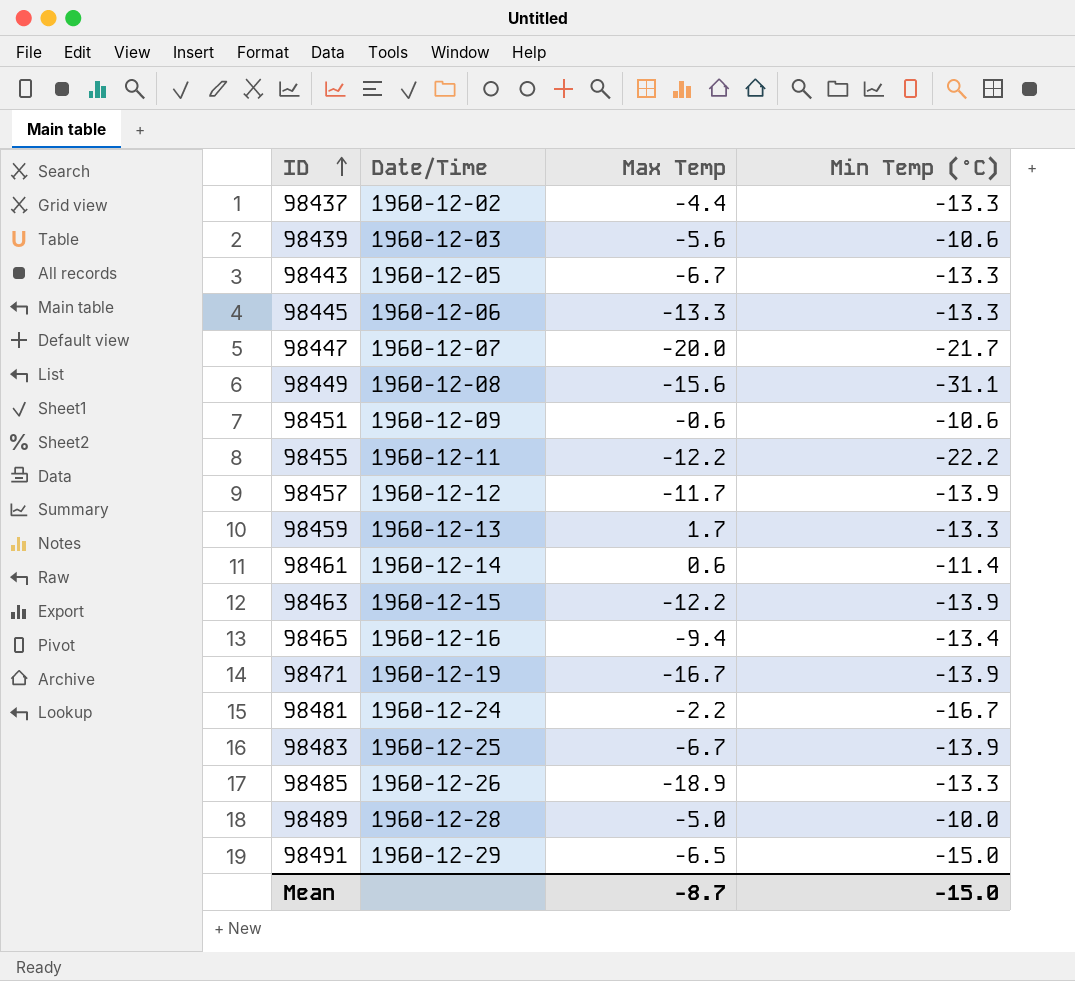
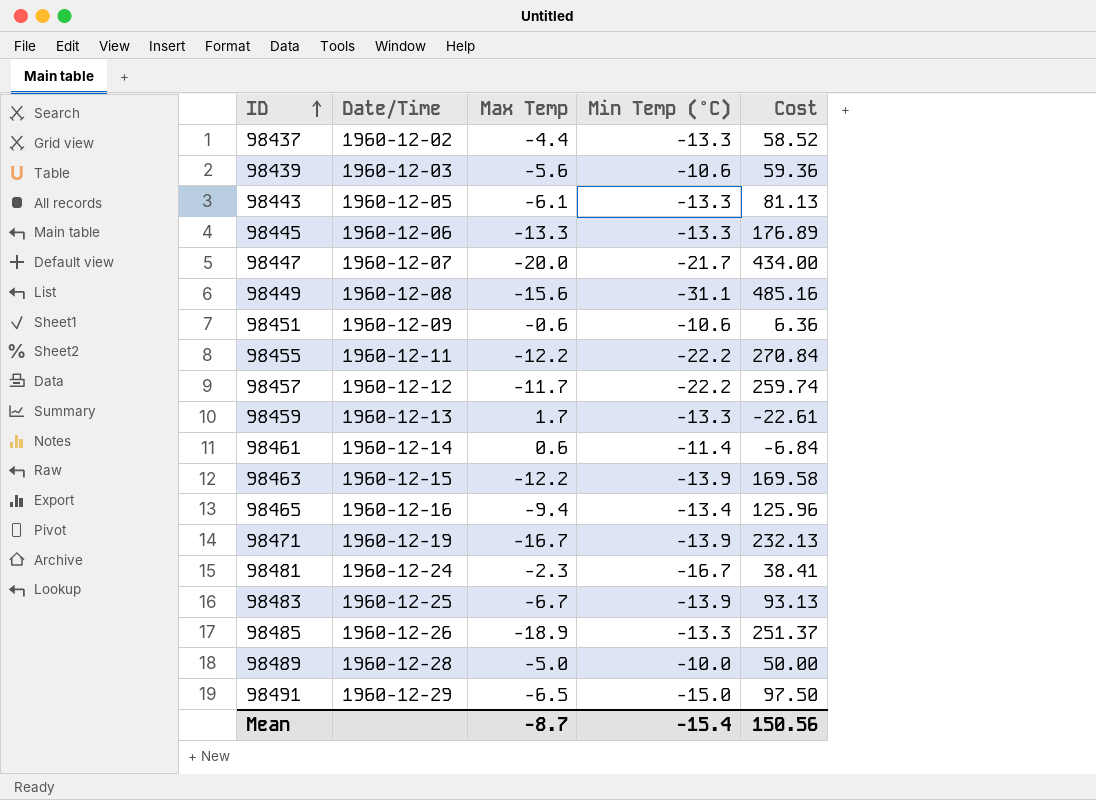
column Cost | formula: none -> [Max Temp] * [Min Temp (°C)]
98443 | Max Temp: -6.7 -> -6.1
98457 | Min Temp (°C): -13.9 -> -22.2
98481 | Max Temp: -2.2 -> -2.3
Mean | Min Temp (°C): -15.0 -> -15.4

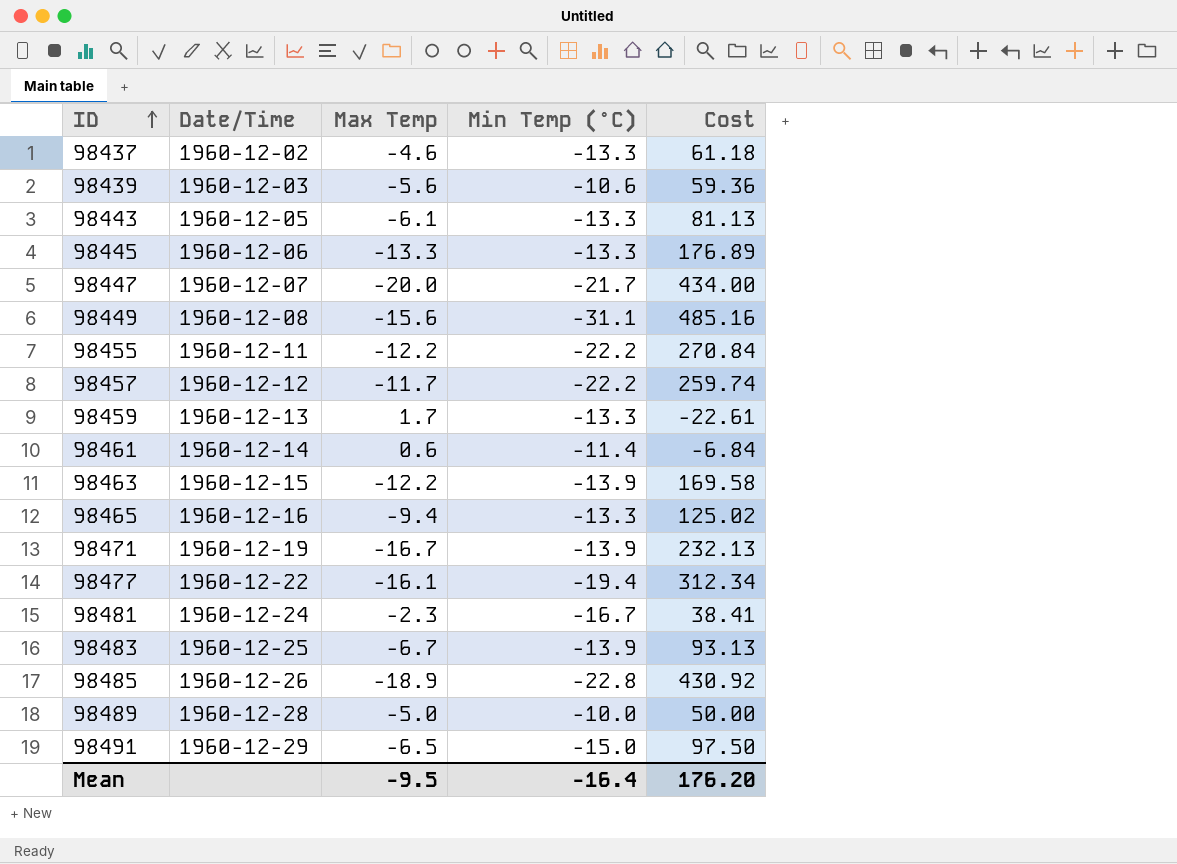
row 98451: 1960-12-09 | -0.6 | -10.6 | 6.36 -> none
98437 | Max Temp: -4.4 -> -4.6
98437 | Cost: 58.52 -> 61.18
98465 | Min Temp (°C): -13.4 -> -13.3
98465 | Cost: 125.96 -> 125.02
row 98477: none -> 1960-12-22 | -16.1 | -19.4 | 312.34
98485 | Min Temp (°C): -13.3 -> -22.8
98485 | Cost: 251.37 -> 430.92
Mean | Max Temp: -8.7 -> -9.5
Mean | Min Temp (°C): -15.4 -> -16.4
Mean | Cost: 150.56 -> 176.20

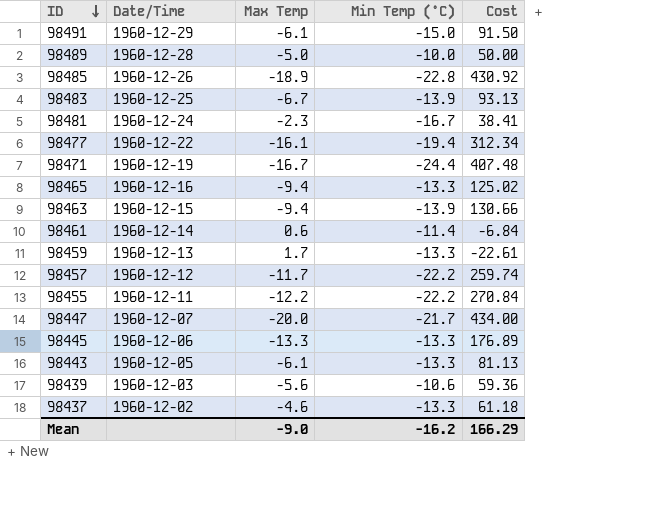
row order: ID ascending -> ID descending
row 98449: 1960-12-08 | -15.6 | -31.1 | 485.16 -> none
98491 | Max Temp: -6.5 -> -6.1
98491 | Cost: 97.50 -> 91.50
98471 | Min Temp (°C): -13.9 -> -24.4
98471 | Cost: 232.13 -> 407.48
98463 | Max Temp: -12.2 -> -9.4
98463 | Cost: 169.58 -> 130.66
Mean | Max Temp: -9.5 -> -9.0
Mean | Min Temp (°C): -16.4 -> -16.2
Mean | Cost: 176.20 -> 166.29

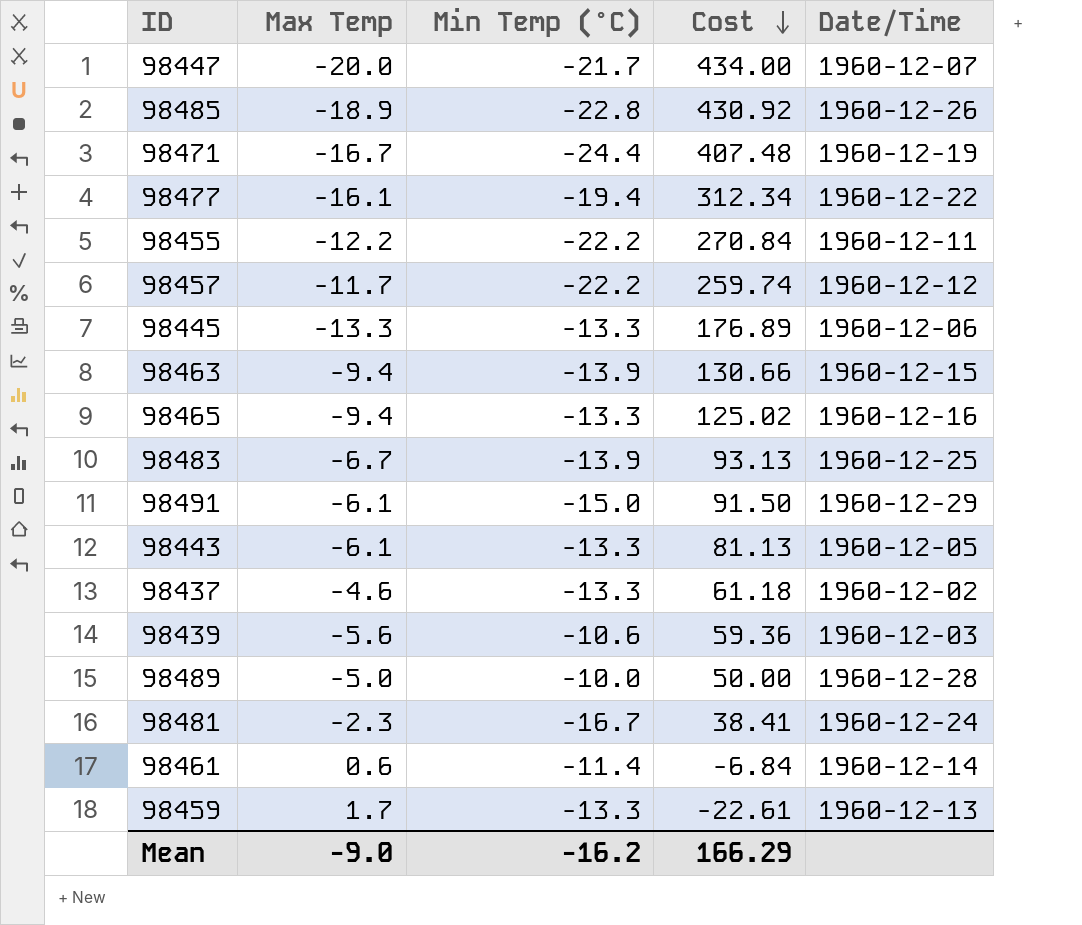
row order: ID descending -> Cost descending
column Date/Time | position: 2 -> 5

